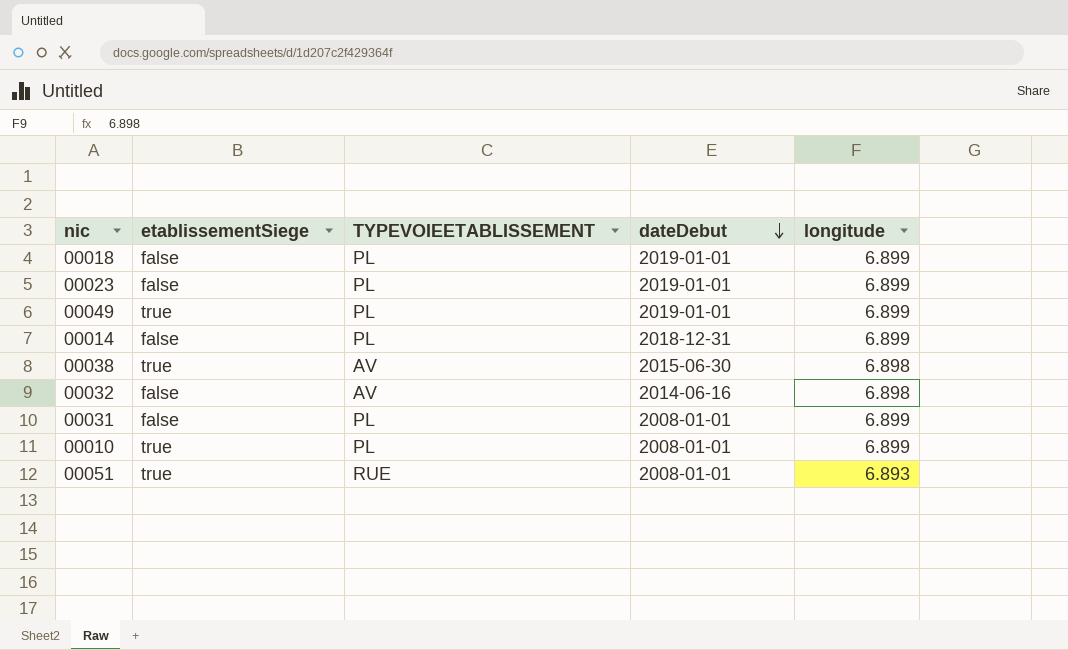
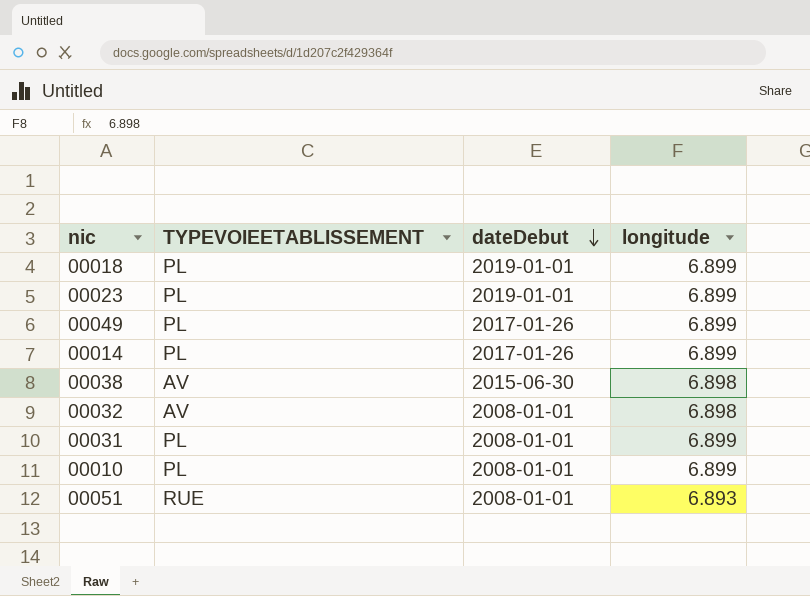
column etablissementSiege | position: 2 -> none
00049 | dateDebut: 2019-01-01 -> 2017-01-26
00014 | dateDebut: 2018-12-31 -> 2017-01-26
00032 | dateDebut: 2014-06-16 -> 2008-01-01

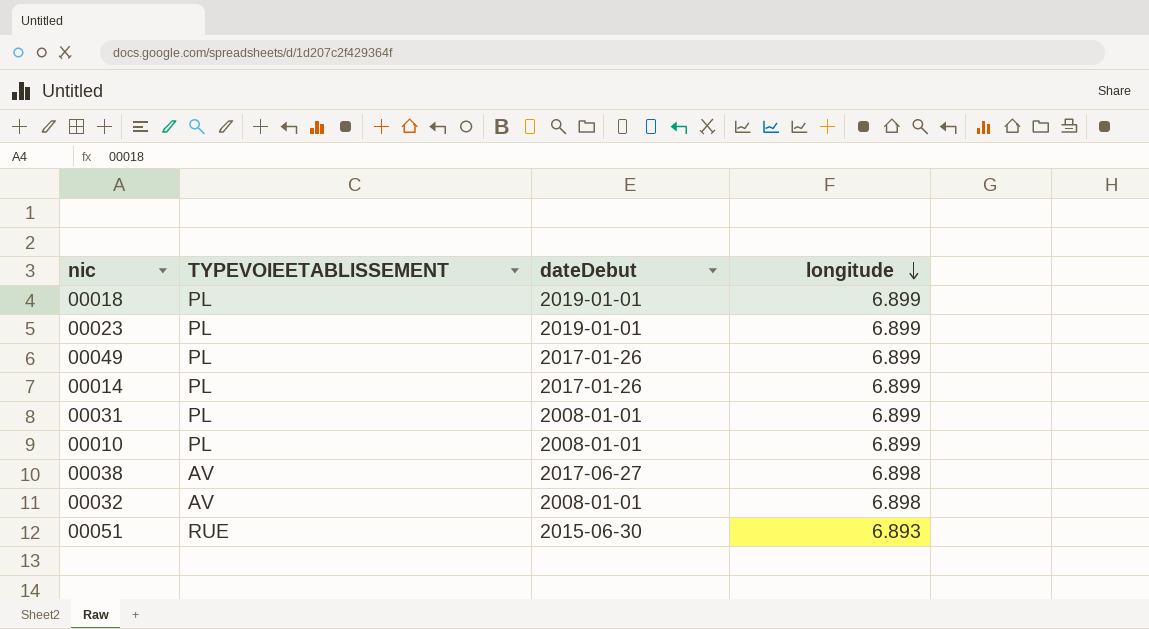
row order: dateDebut descending -> longitude descending
00038 | dateDebut: 2015-06-30 -> 2017-06-27
00051 | dateDebut: 2008-01-01 -> 2015-06-30

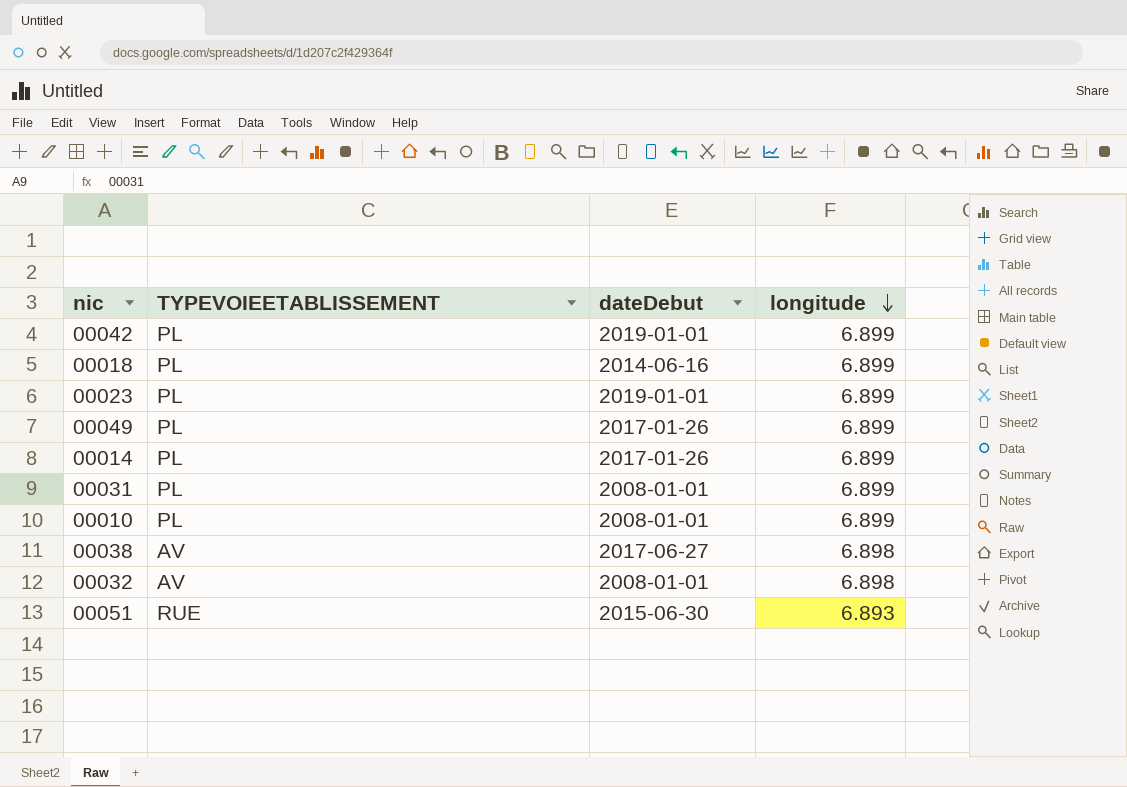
row 00042: none -> PL | 2019-01-01 | 6.899
00018 | dateDebut: 2019-01-01 -> 2014-06-16

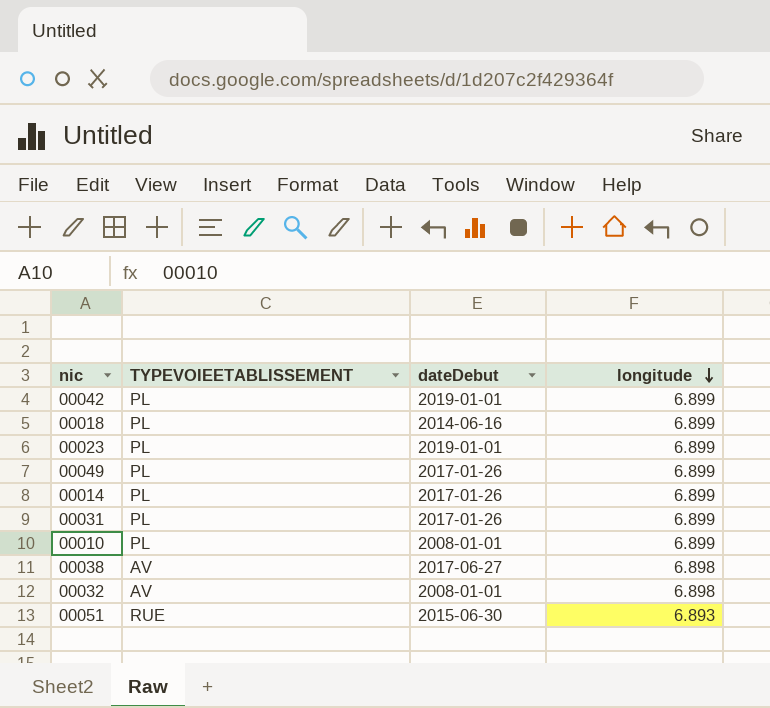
00031 | dateDebut: 2008-01-01 -> 2017-01-26

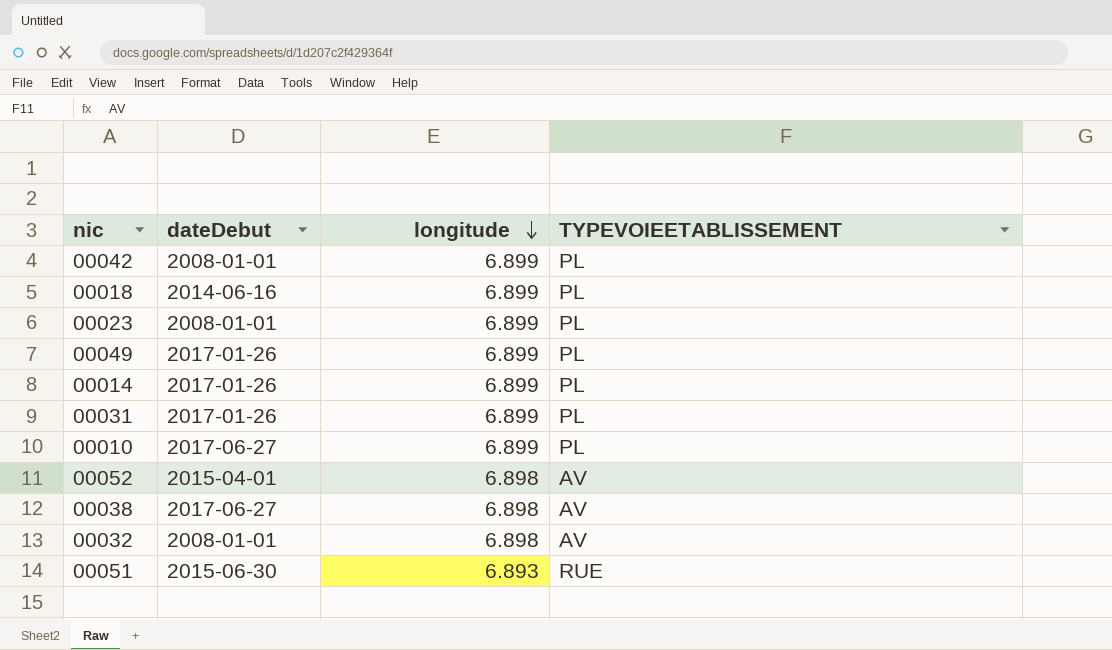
column TYPEVOIEETABLISSEMENT | position: 2 -> 4
00042 | dateDebut: 2019-01-01 -> 2008-01-01
00023 | dateDebut: 2019-01-01 -> 2008-01-01
00010 | dateDebut: 2008-01-01 -> 2017-06-27
row 00052: none -> 2015-04-01 | 6.898 | AV

